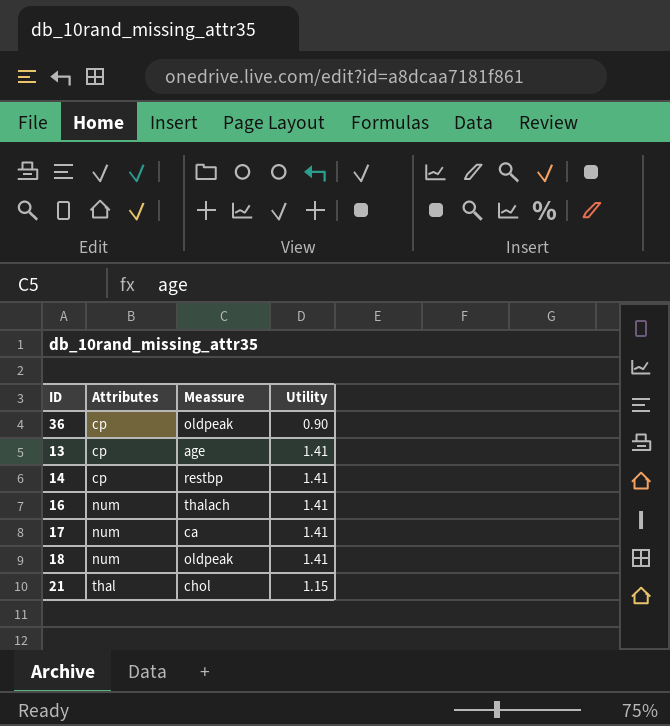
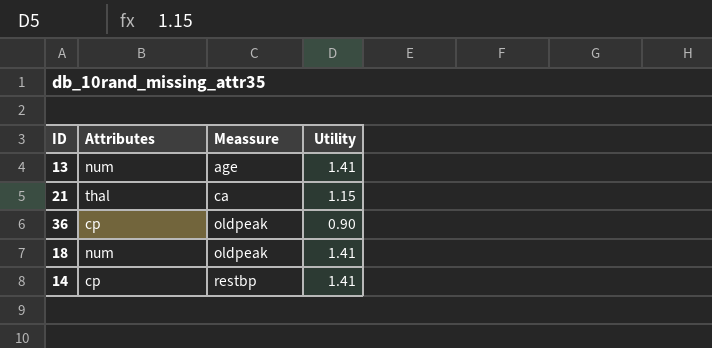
row order: Attributes ascending -> Meassure ascending
row 16: num | thalach | 1.41 -> none
row 17: num | ca | 1.41 -> none
13 | Attributes: cp -> num
21 | Meassure: chol -> ca

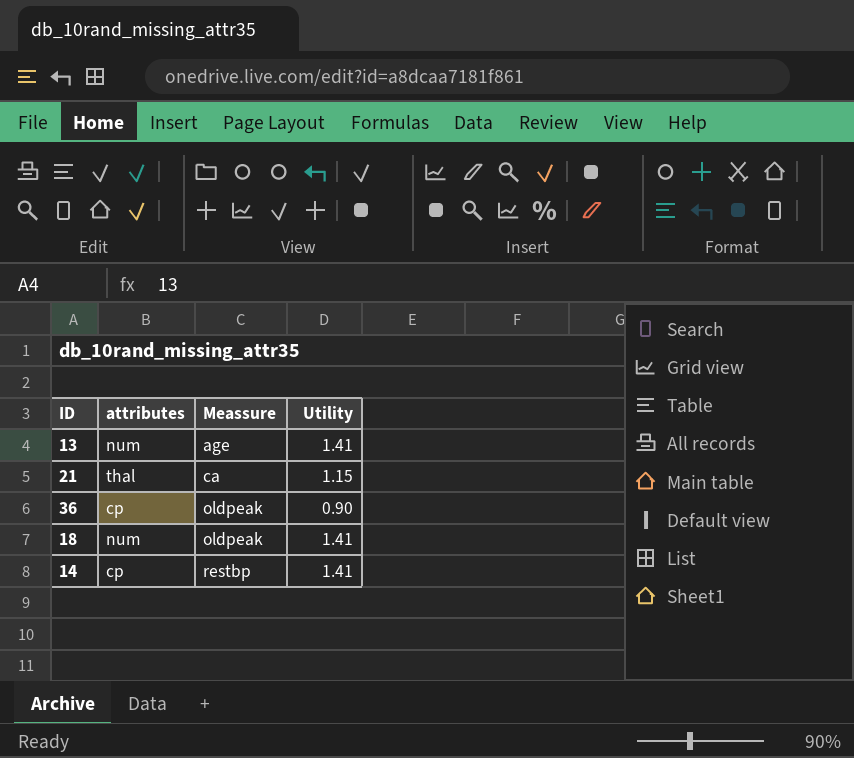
column name: Attributes -> attributes

